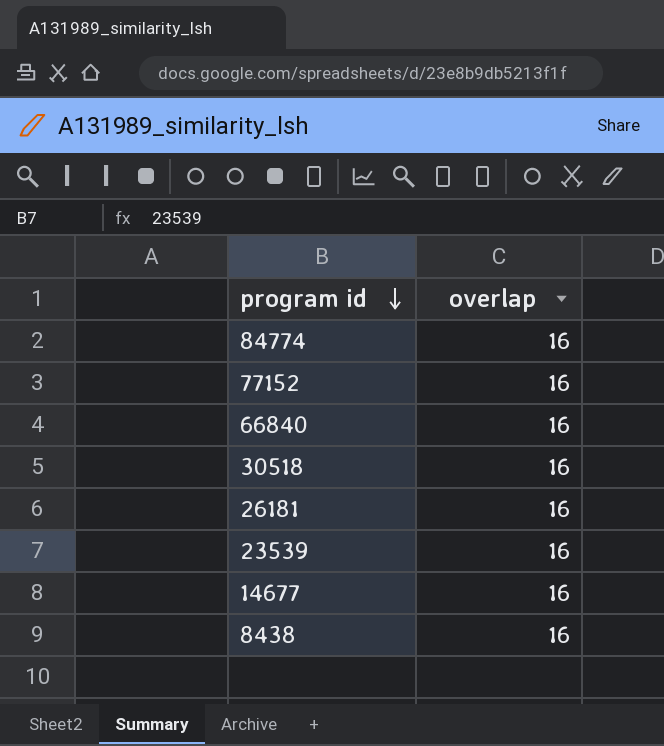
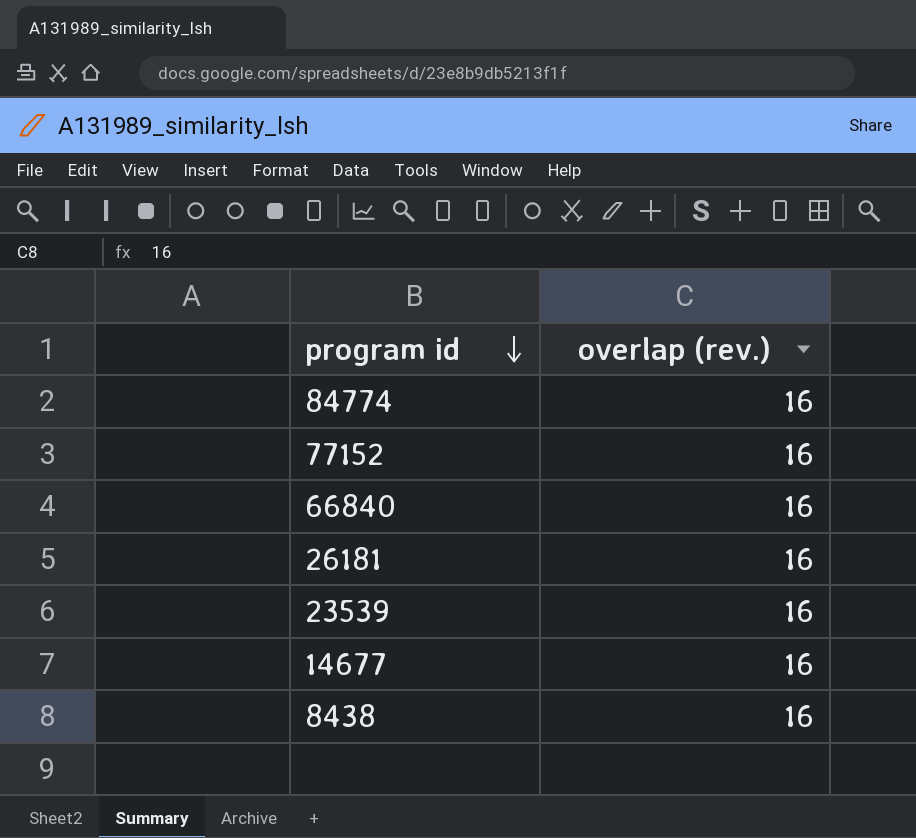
column name: overlap -> overlap (rev.)
row 30518: 16 -> none

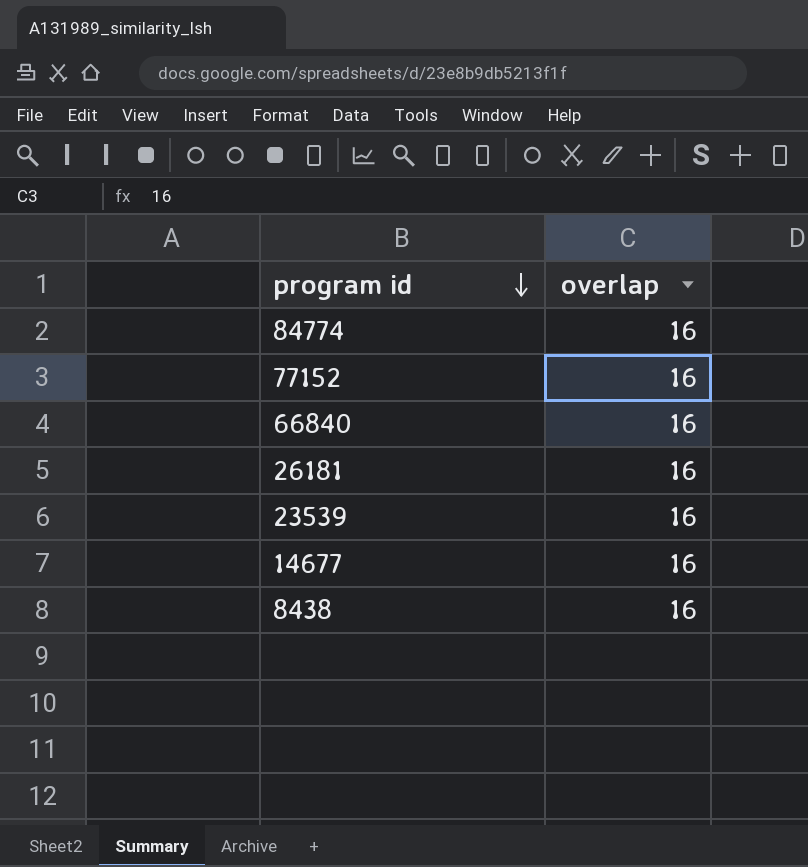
column name: overlap (rev.) -> overlap

